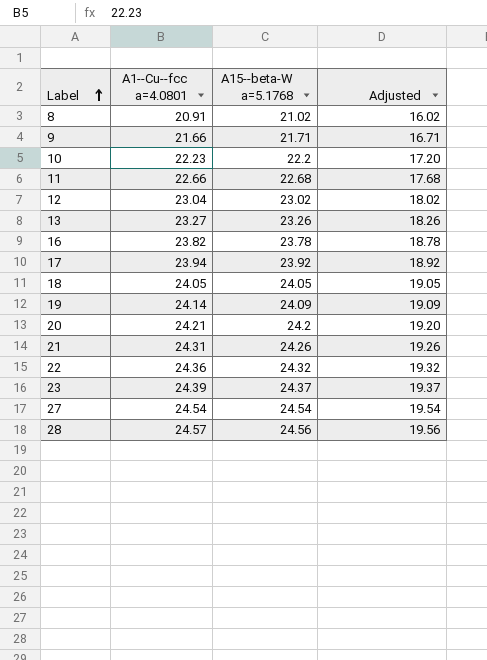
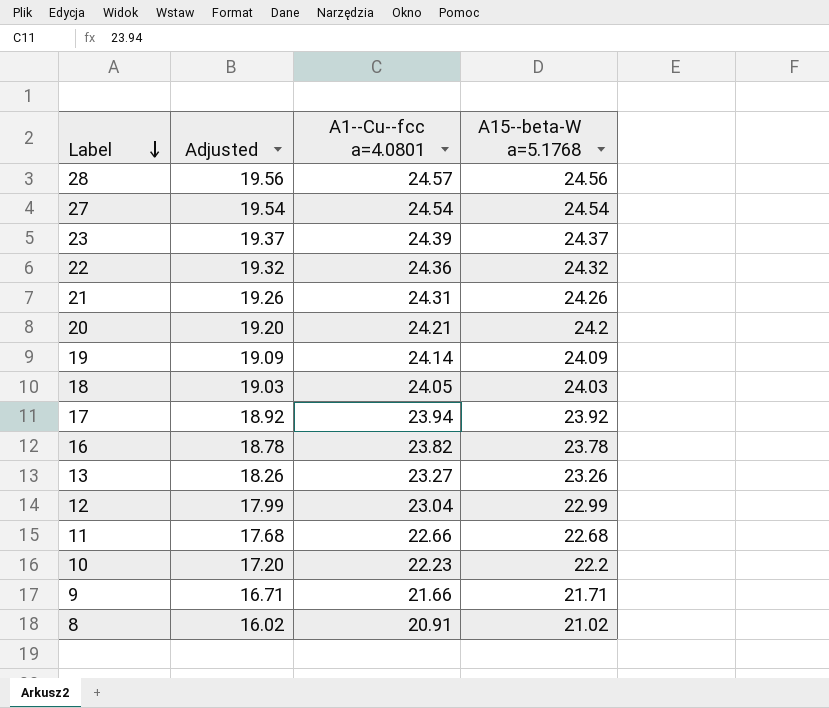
row order: Label ascending -> Label descending
column Adjusted | position: 4 -> 2
18 | Adjusted: 19.05 -> 19.03
18 | A15--beta-W a=5.1768: 24.05 -> 24.03
12 | Adjusted: 18.02 -> 17.99
12 | A15--beta-W a=5.1768: 23.02 -> 22.99

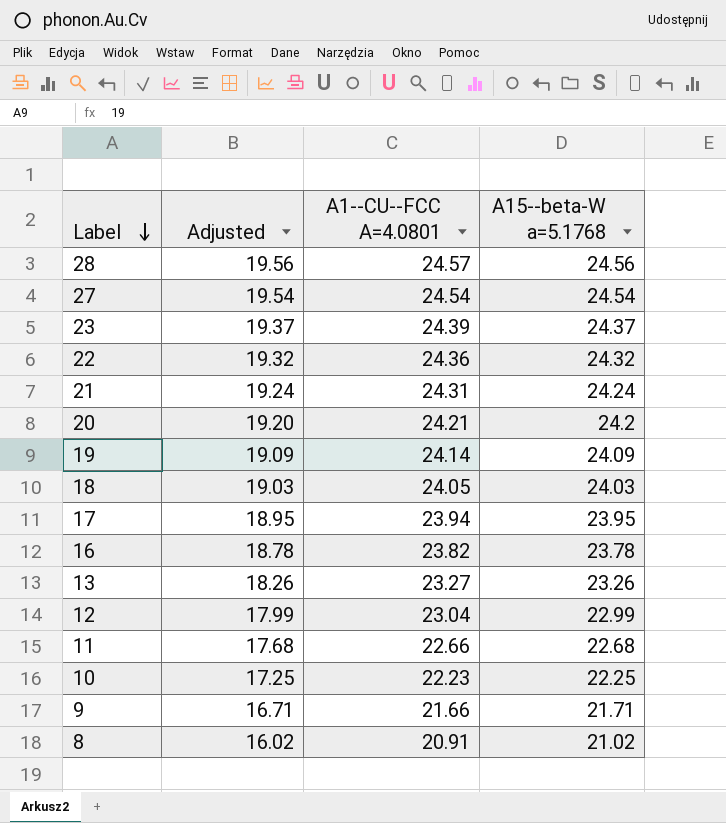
column name: A1--Cu--fcc a=4.0801 -> A1--CU--FCC A=4.0801
21 | Adjusted: 19.26 -> 19.24
21 | A15--beta-W a=5.1768: 24.26 -> 24.24
17 | Adjusted: 18.92 -> 18.95
17 | A15--beta-W a=5.1768: 23.92 -> 23.95
10 | Adjusted: 17.20 -> 17.25
10 | A15--beta-W a=5.1768: 22.2 -> 22.25

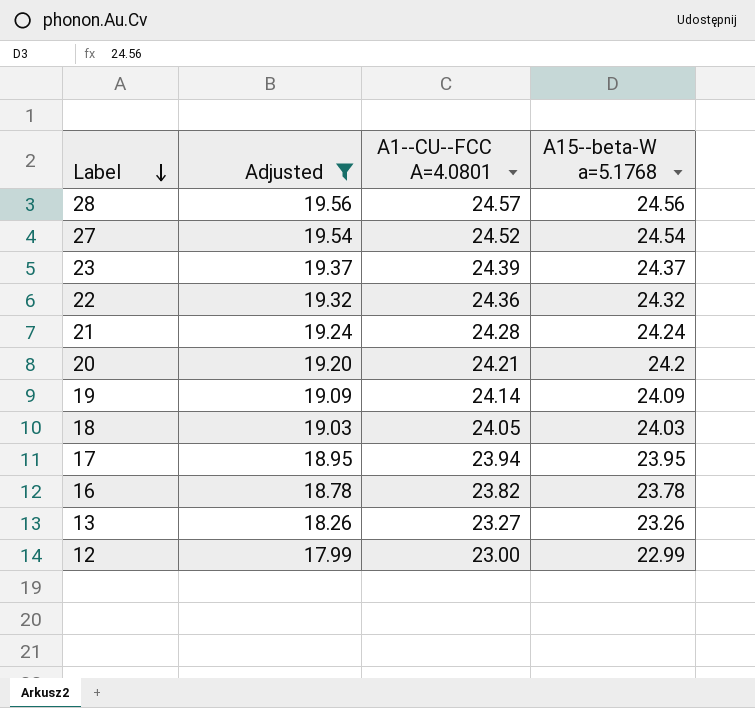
filter: none -> Adjusted >= 17.99
27 | A1--CU--FCC A=4.0801: 24.54 -> 24.52
21 | A1--CU--FCC A=4.0801: 24.31 -> 24.28
12 | A1--CU--FCC A=4.0801: 23.04 -> 23.00

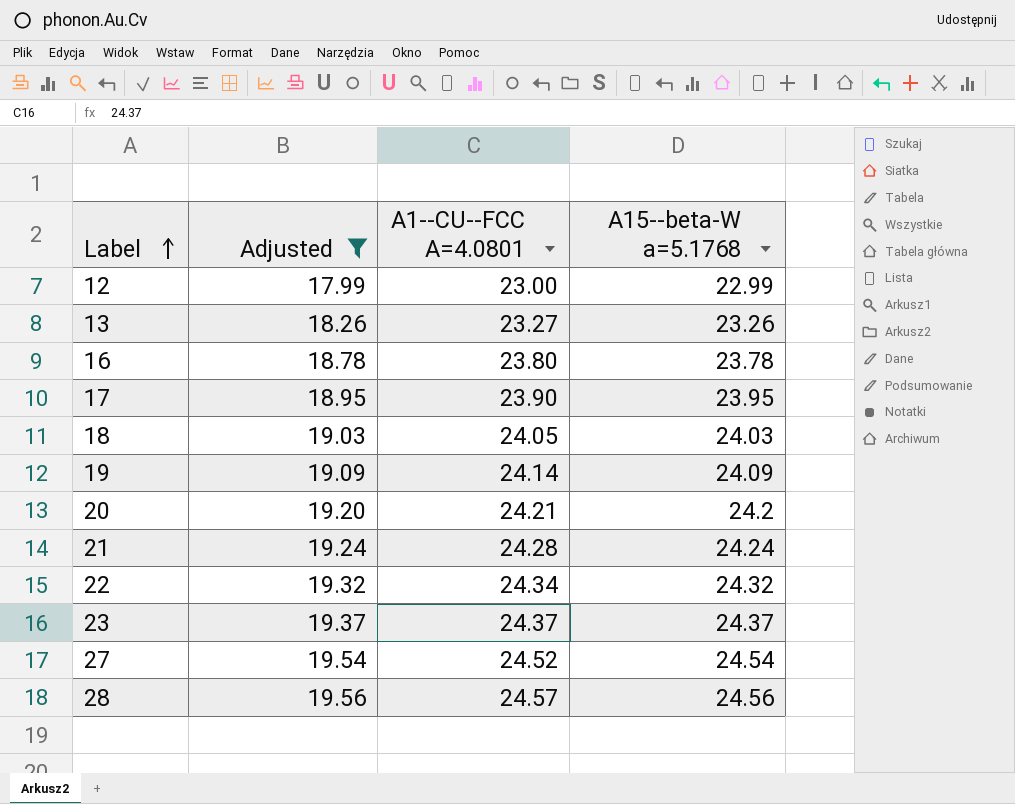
row order: Label descending -> Label ascending
16 | A1--CU--FCC A=4.0801: 23.82 -> 23.80
17 | A1--CU--FCC A=4.0801: 23.94 -> 23.90
22 | A1--CU--FCC A=4.0801: 24.36 -> 24.34
23 | A1--CU--FCC A=4.0801: 24.39 -> 24.37

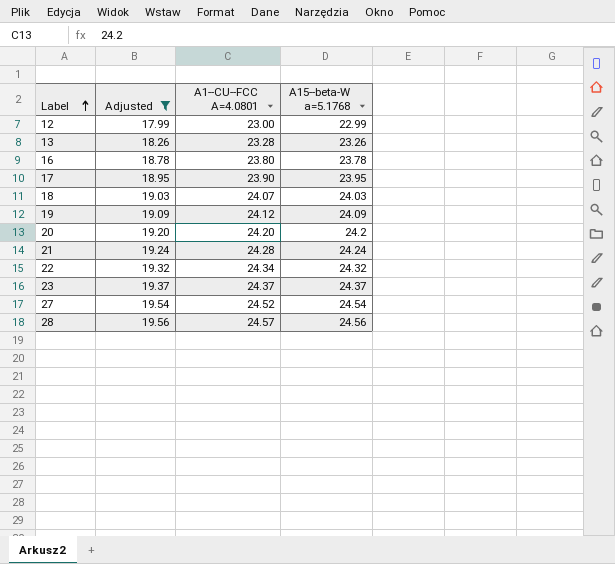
13 | A1--CU--FCC A=4.0801: 23.27 -> 23.28
18 | A1--CU--FCC A=4.0801: 24.05 -> 24.07
19 | A1--CU--FCC A=4.0801: 24.14 -> 24.12
20 | A1--CU--FCC A=4.0801: 24.21 -> 24.20

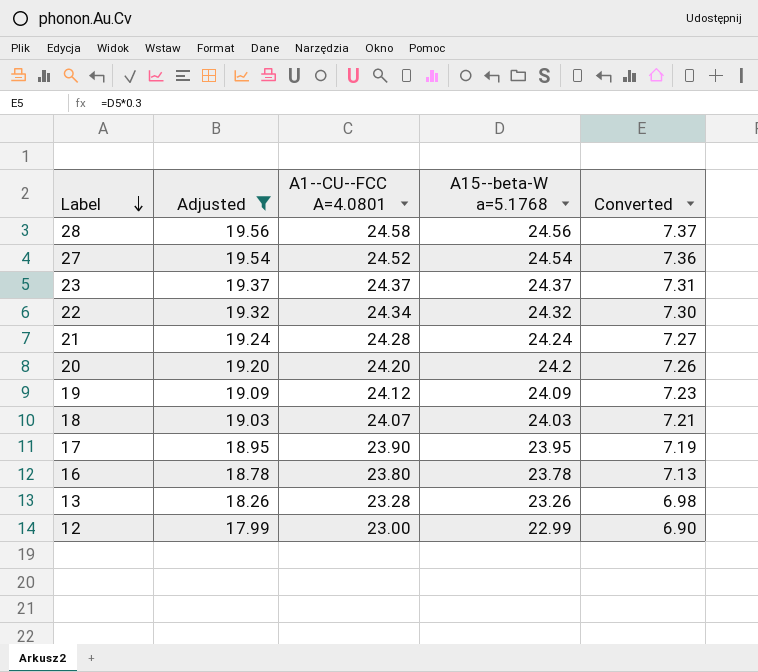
row order: Label ascending -> Label descending
column Converted | formula: none -> [A15--beta-W a=5.1768] * 0.3
28 | A1--CU--FCC A=4.0801: 24.57 -> 24.58

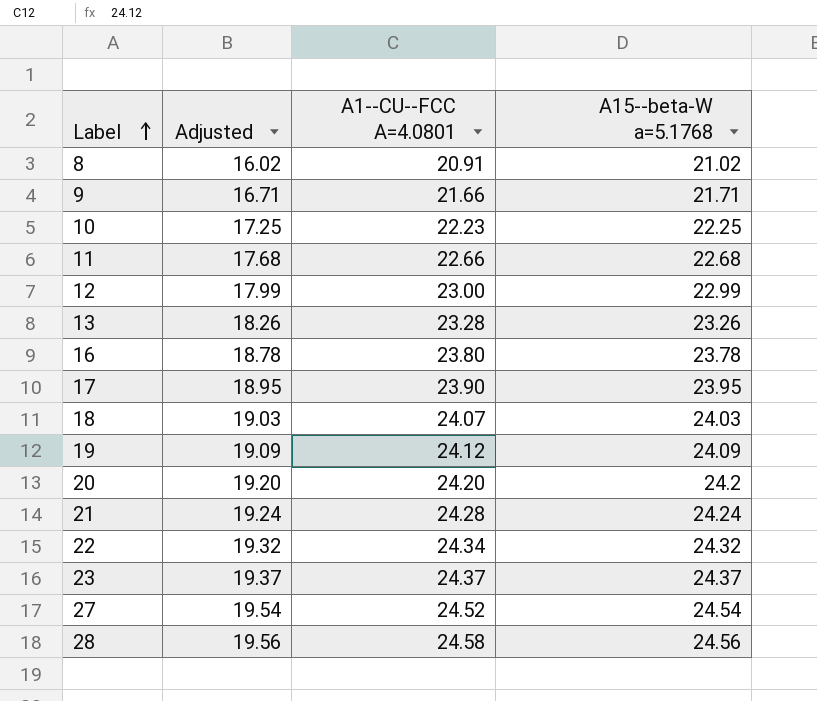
filter: Adjusted >= 17.99 -> none
row order: Label descending -> Label ascending
column Converted | formula: [A15--beta-W a=5.1768] * 0.3 -> none

